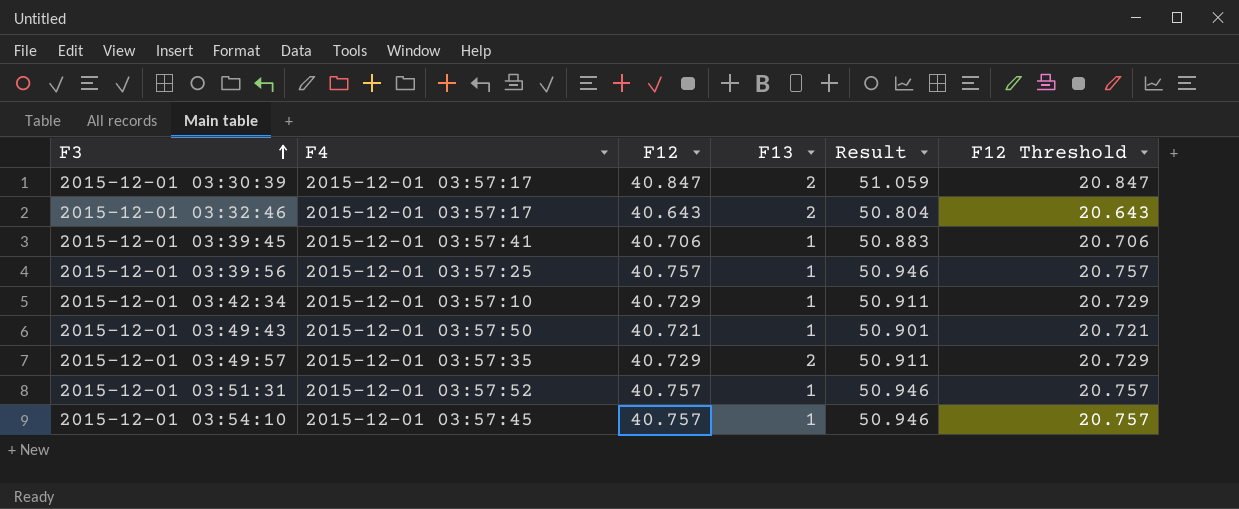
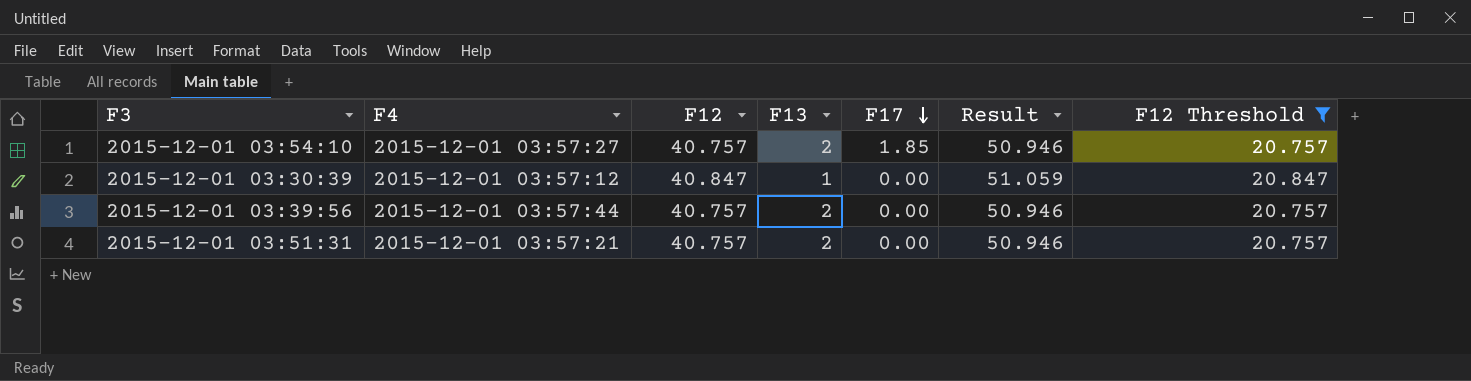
filter: none -> F12 Threshold >= 20.757
row order: F3 ascending -> F17 descending
column F17 | position: none -> 5
2015-12-01 03:54:10 | F4: 2015-12-01 03:57:45 -> 2015-12-01 03:57:27
2015-12-01 03:54:10 | F13: 1 -> 2
2015-12-01 03:30:39 | F4: 2015-12-01 03:57:17 -> 2015-12-01 03:57:12
2015-12-01 03:30:39 | F13: 2 -> 1
2015-12-01 03:39:56 | F4: 2015-12-01 03:57:25 -> 2015-12-01 03:57:44
2015-12-01 03:39:56 | F13: 1 -> 2
2015-12-01 03:51:31 | F4: 2015-12-01 03:57:52 -> 2015-12-01 03:57:21
2015-12-01 03:51:31 | F13: 1 -> 2

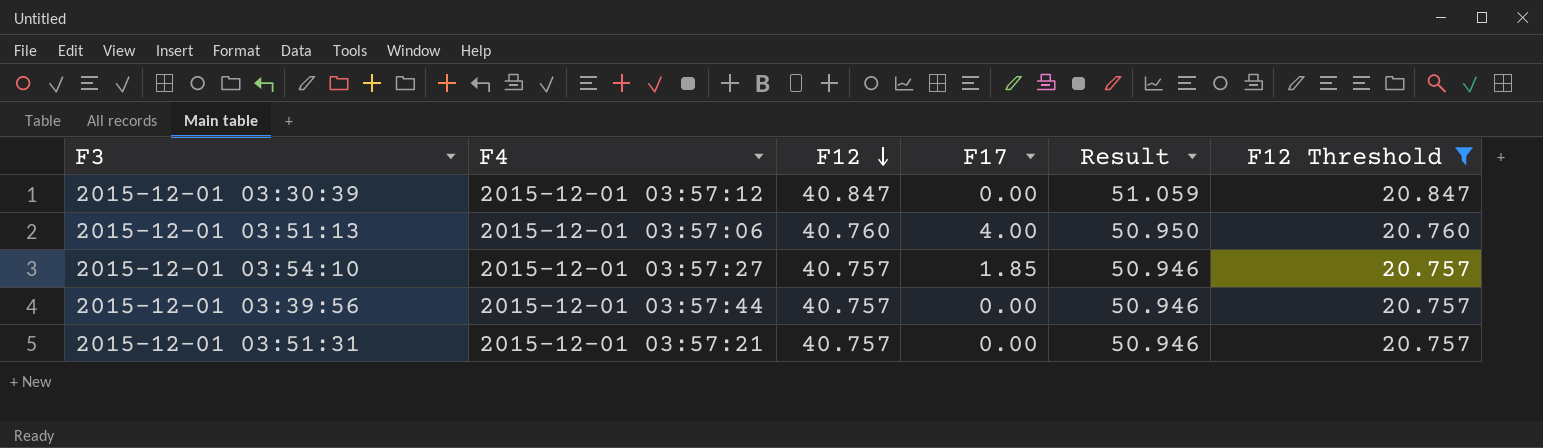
row order: F17 descending -> F12 descending
column F13 | position: 4 -> none
row 2015-12-01 03:51:13: none -> 2015-12-01 03:57:06 | 40.760 | 4.00 | 50.950 | 20.760

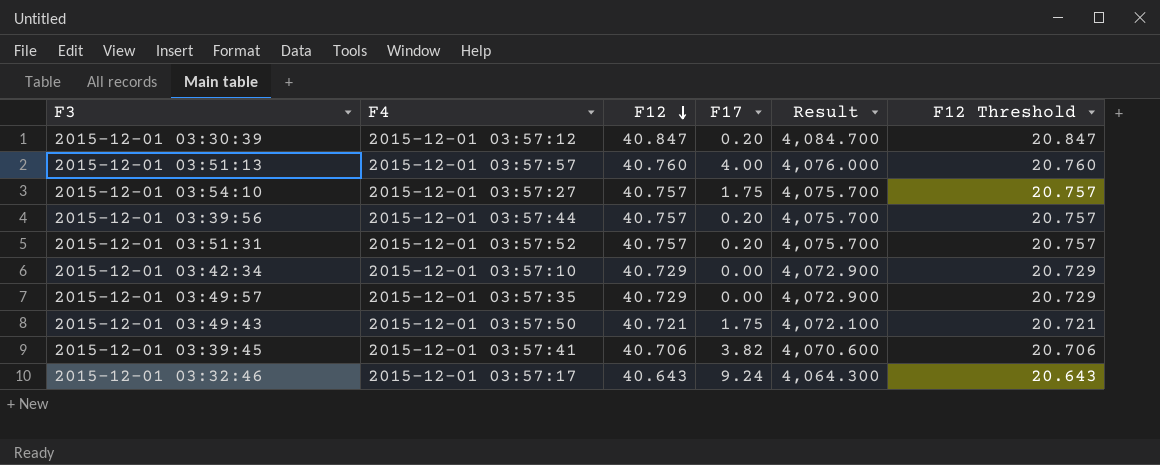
filter: F12 Threshold >= 20.757 -> none
column Result | formula: [F12] * 1.25 -> [F12] * 100
2015-12-01 03:30:39 | F17: 0.00 -> 0.20
2015-12-01 03:51:13 | F4: 2015-12-01 03:57:06 -> 2015-12-01 03:57:57
2015-12-01 03:54:10 | F17: 1.85 -> 1.75
2015-12-01 03:39:56 | F17: 0.00 -> 0.20
2015-12-01 03:51:31 | F4: 2015-12-01 03:57:21 -> 2015-12-01 03:57:52
2015-12-01 03:51:31 | F17: 0.00 -> 0.20

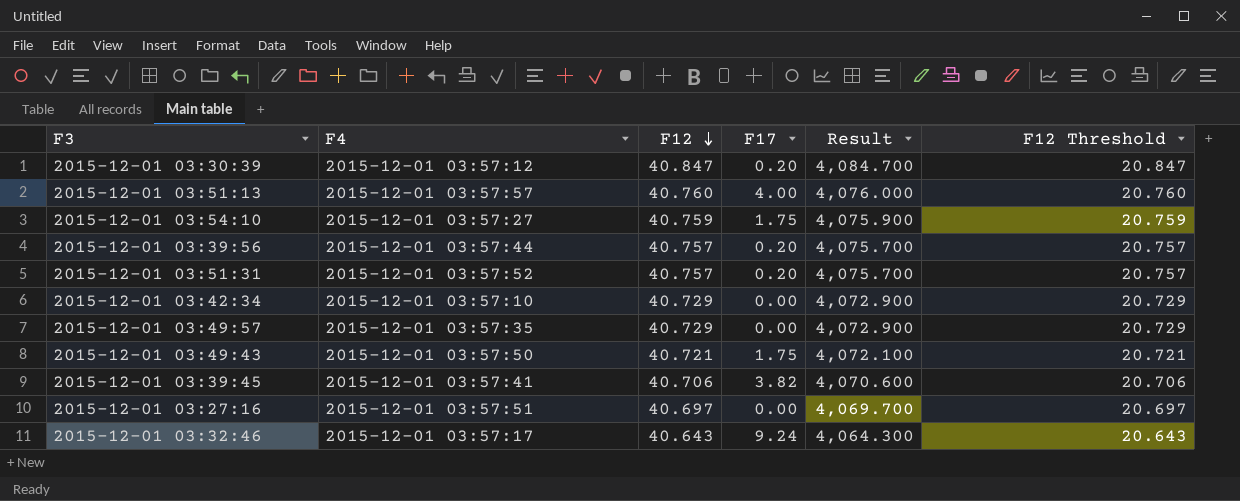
2015-12-01 03:54:10 | F12: 40.757 -> 40.759
2015-12-01 03:54:10 | Result: 4,075.700 -> 4,075.900
2015-12-01 03:54:10 | F12 Threshold: 20.757 -> 20.759
row 2015-12-01 03:27:16: none -> 2015-12-01 03:57:51 | 40.697 | 0.00 | 4,069.700 | 20.697

